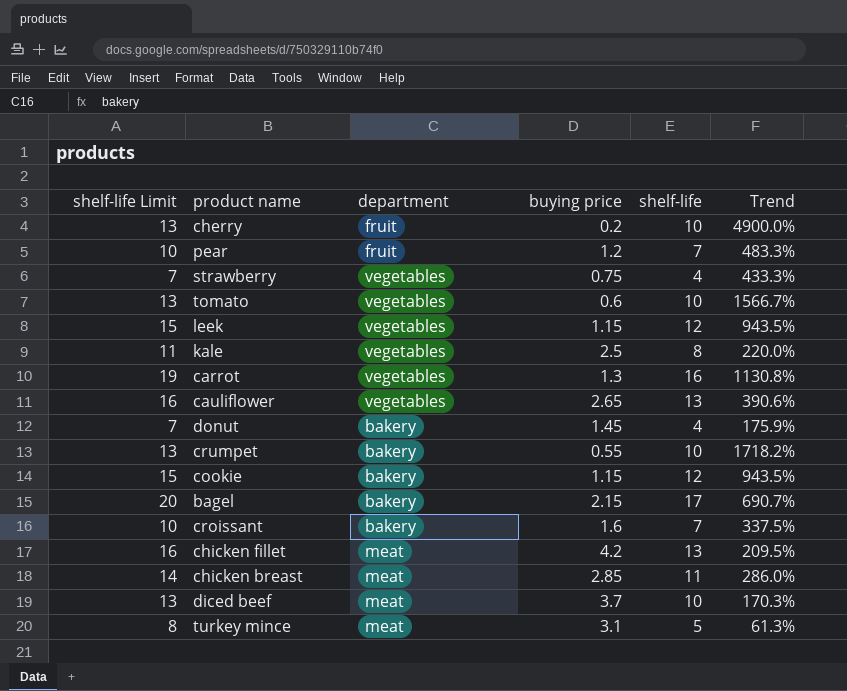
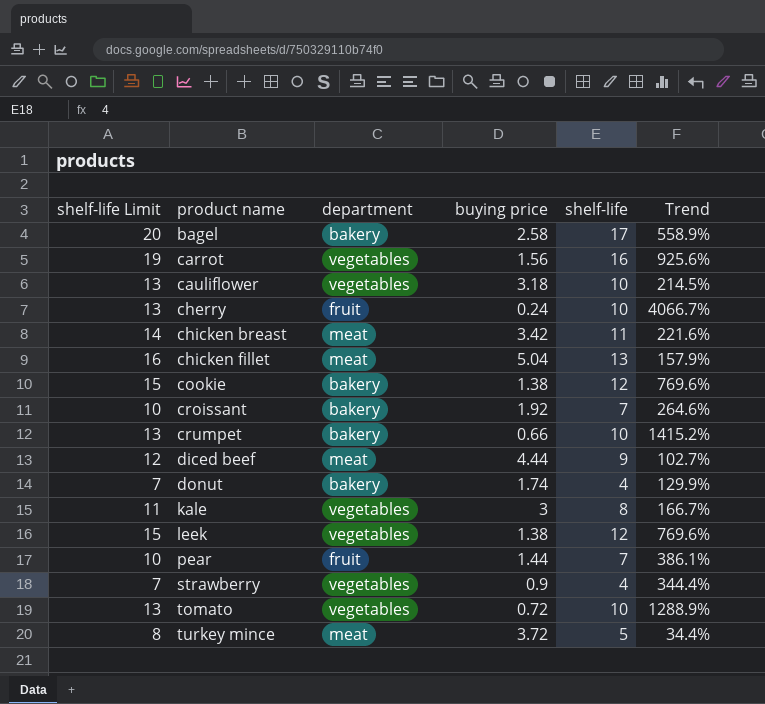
row order: none -> product name ascending
bagel | buying price: 2.15 -> 2.58
bagel | Trend: 690.7% -> 558.9%
carrot | buying price: 1.3 -> 1.56
carrot | Trend: 1130.8% -> 925.6%
cauliflower | shelf-life Limit: 16 -> 13
cauliflower | buying price: 2.65 -> 3.18
cauliflower | shelf-life: 13 -> 10
cauliflower | Trend: 390.6% -> 214.5%
cherry | buying price: 0.2 -> 0.24
cherry | Trend: 4900.0% -> 4066.7%
chicken breast | buying price: 2.85 -> 3.42
chicken breast | Trend: 286.0% -> 221.6%
chicken fillet | buying price: 4.2 -> 5.04
chicken fillet | Trend: 209.5% -> 157.9%
cookie | buying price: 1.15 -> 1.38
cookie | Trend: 943.5% -> 769.6%
croissant | buying price: 1.6 -> 1.92
croissant | Trend: 337.5% -> 264.6%
crumpet | buying price: 0.55 -> 0.66
crumpet | Trend: 1718.2% -> 1415.2%
diced beef | shelf-life Limit: 13 -> 12
diced beef | buying price: 3.7 -> 4.44
diced beef | shelf-life: 10 -> 9
diced beef | Trend: 170.3% -> 102.7%
donut | buying price: 1.45 -> 1.74
donut | Trend: 175.9% -> 129.9%
kale | buying price: 2.5 -> 3
kale | Trend: 220.0% -> 166.7%
leek | buying price: 1.15 -> 1.38
leek | Trend: 943.5% -> 769.6%
pear | buying price: 1.2 -> 1.44
pear | Trend: 483.3% -> 386.1%
strawberry | buying price: 0.75 -> 0.9
strawberry | Trend: 433.3% -> 344.4%
tomato | buying price: 0.6 -> 0.72
tomato | Trend: 1566.7% -> 1288.9%
turkey mince | buying price: 3.1 -> 3.72
turkey mince | Trend: 61.3% -> 34.4%

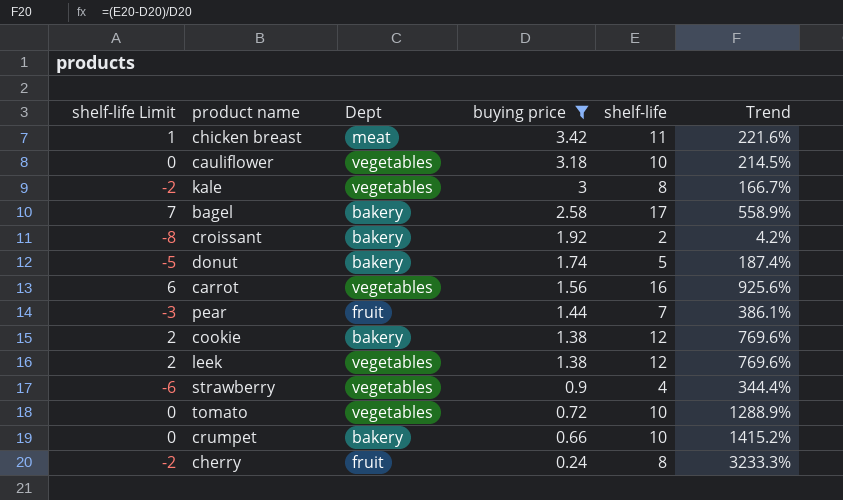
filter: none -> buying price <= 3.42
row order: product name ascending -> buying price descending
column shelf-life Limit | formula: [shelf-life] + 3 -> [shelf-life] - 10
column name: department -> Dept
croissant | shelf-life: 7 -> 2
croissant | Trend: 264.6% -> 4.2%
donut | shelf-life: 4 -> 5
donut | Trend: 129.9% -> 187.4%
cherry | shelf-life: 10 -> 8
cherry | Trend: 4066.7% -> 3233.3%

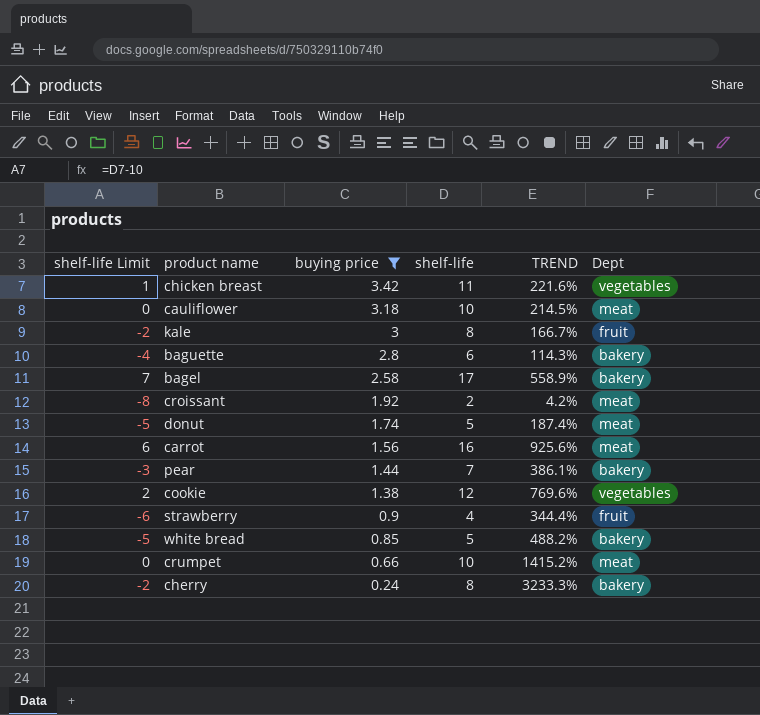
column name: Trend -> TREND
column Dept | position: 3 -> 6
row leek: 2 | vegetables | 1.38 | 12 | 769.6% -> none
row tomato: 0 | vegetables | 0.72 | 10 | 1288.9% -> none
chicken breast | Dept: meat -> vegetables
cauliflower | Dept: vegetables -> meat
kale | Dept: vegetables -> fruit
row baguette: none -> -4 | 2.8 | 6 | 114.3% | bakery
croissant | Dept: bakery -> meat
donut | Dept: bakery -> meat
carrot | Dept: vegetables -> meat
pear | Dept: fruit -> bakery
cookie | Dept: bakery -> vegetables
strawberry | Dept: vegetables -> fruit
row white bread: none -> -5 | 0.85 | 5 | 488.2% | bakery
crumpet | Dept: bakery -> meat
cherry | Dept: fruit -> bakery

